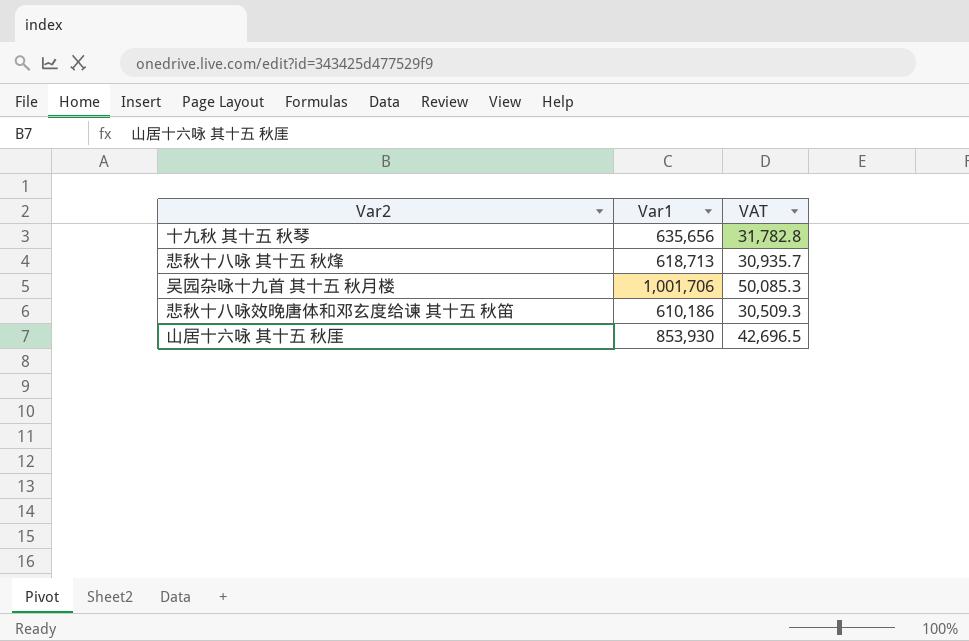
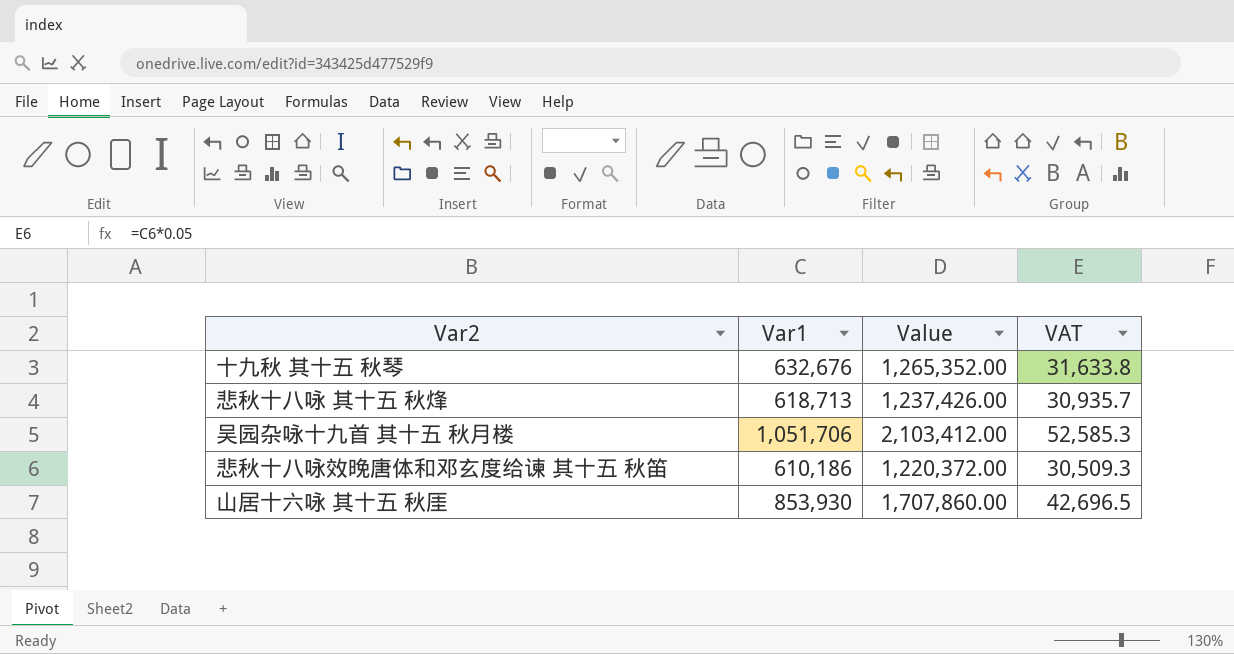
column Value | formula: none -> [Var1] * 2
十九秋 其十五 秋琴 | Var1: 635,656 -> 632,676
十九秋 其十五 秋琴 | VAT: 31,782.8 -> 31,633.8
吴园杂咏十九首 其十五 秋月楼 | Var1: 1,001,706 -> 1,051,706
吴园杂咏十九首 其十五 秋月楼 | VAT: 50,085.3 -> 52,585.3

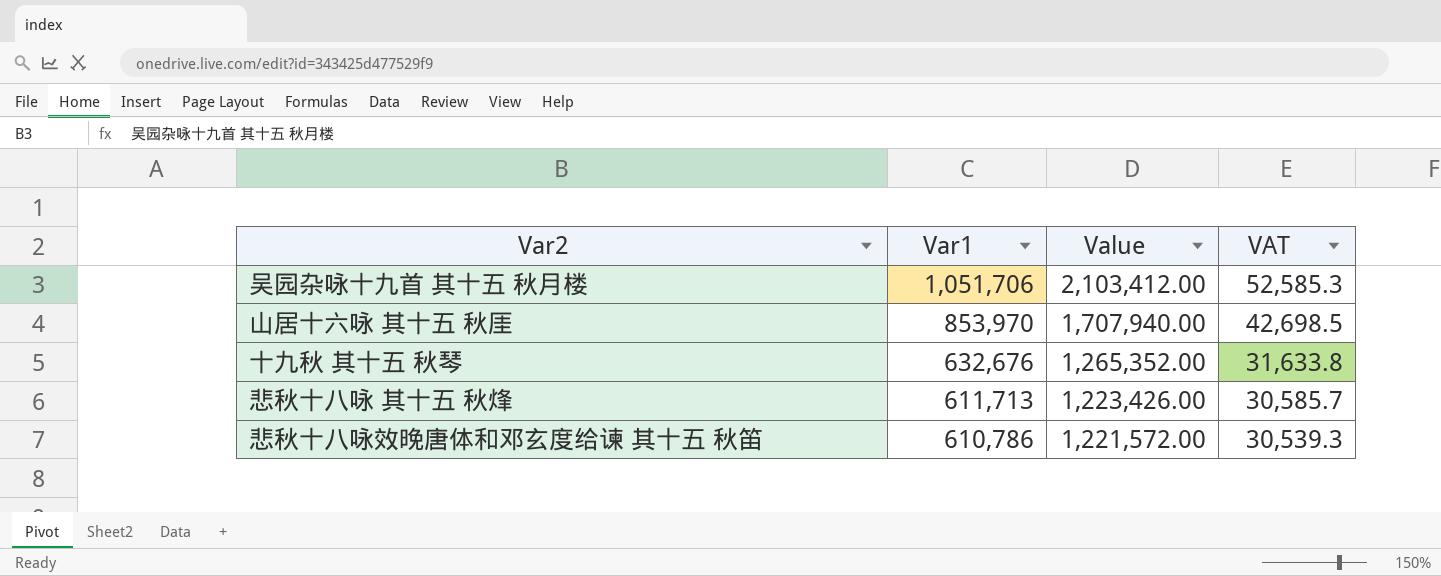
row order: none -> Var1 descending
山居十六咏 其十五 秋厓 | Var1: 853,930 -> 853,970
山居十六咏 其十五 秋厓 | Value: 1,707,860.00 -> 1,707,940.00
山居十六咏 其十五 秋厓 | VAT: 42,696.5 -> 42,698.5
悲秋十八咏 其十五 秋烽 | Var1: 618,713 -> 611,713
悲秋十八咏 其十五 秋烽 | Value: 1,237,426.00 -> 1,223,426.00
悲秋十八咏 其十五 秋烽 | VAT: 30,935.7 -> 30,585.7
悲秋十八咏效晚唐体和邓玄度给谏 其十五 秋笛 | Var1: 610,186 -> 610,786
悲秋十八咏效晚唐体和邓玄度给谏 其十五 秋笛 | Value: 1,220,372.00 -> 1,221,572.00
悲秋十八咏效晚唐体和邓玄度给谏 其十五 秋笛 | VAT: 30,509.3 -> 30,539.3

